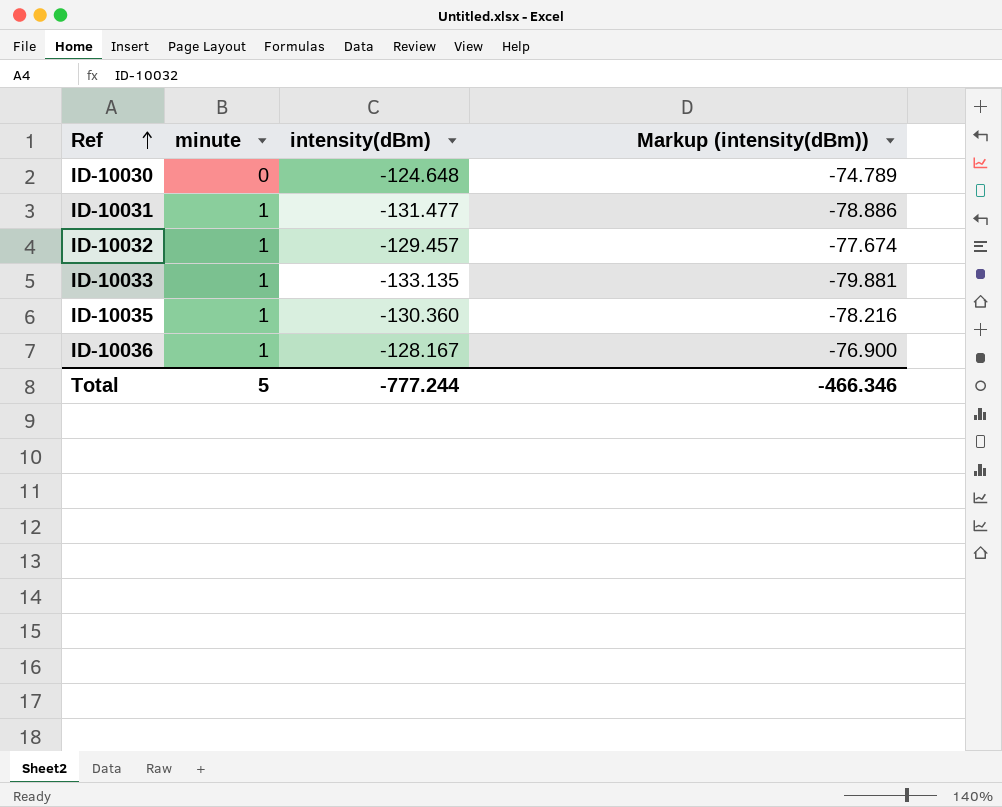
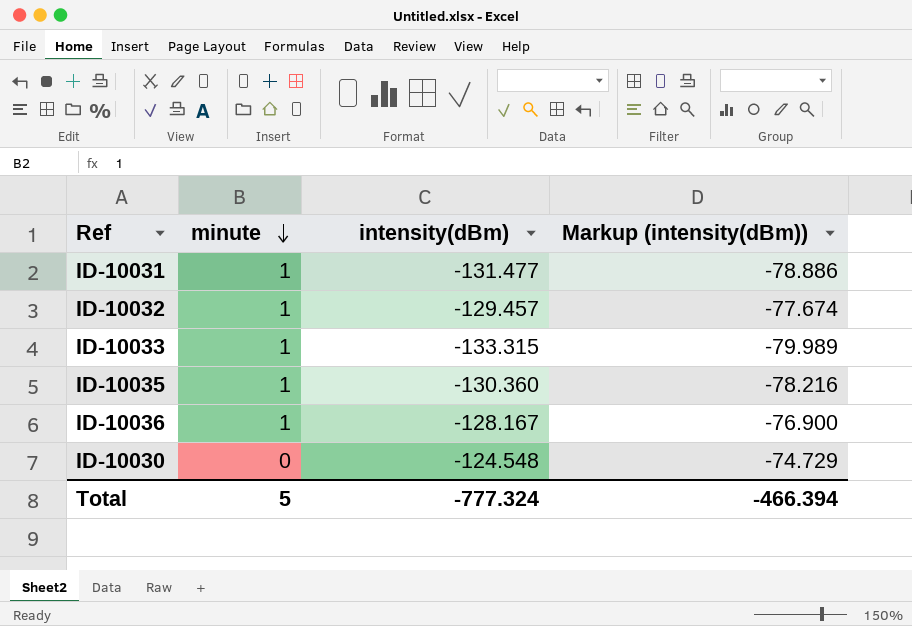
row order: Ref ascending -> minute descending
ID-10033 | intensity(dBm): -133.135 -> -133.315
ID-10033 | Markup (intensity(dBm)): -79.881 -> -79.989
ID-10030 | intensity(dBm): -124.648 -> -124.548
ID-10030 | Markup (intensity(dBm)): -74.789 -> -74.729
Total | intensity(dBm): -777.244 -> -777.324
Total | Markup (intensity(dBm)): -466.346 -> -466.394

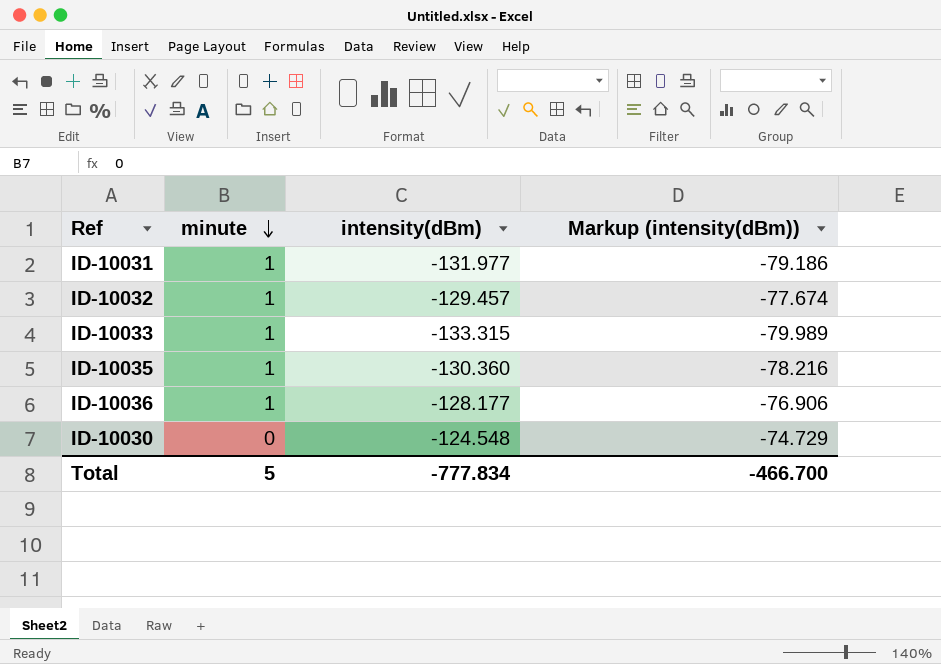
ID-10031 | intensity(dBm): -131.477 -> -131.977
ID-10031 | Markup (intensity(dBm)): -78.886 -> -79.186
ID-10036 | intensity(dBm): -128.167 -> -128.177
ID-10036 | Markup (intensity(dBm)): -76.900 -> -76.906
Total | intensity(dBm): -777.324 -> -777.834
Total | Markup (intensity(dBm)): -466.394 -> -466.700

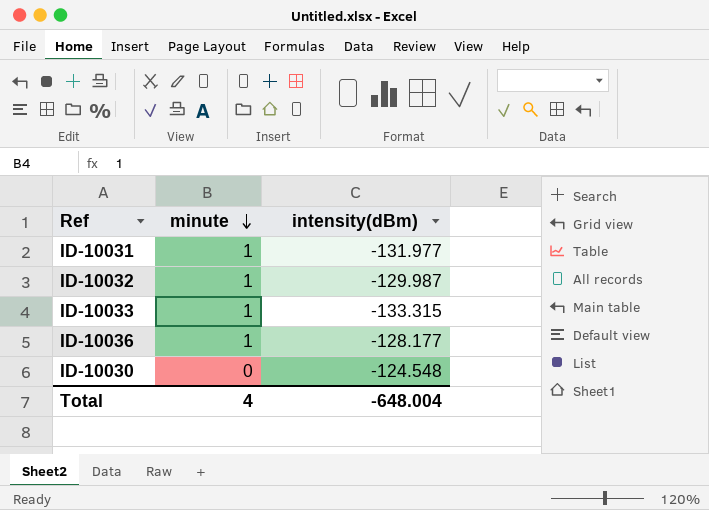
column Markup (intensity(dBm)) | formula: [intensity(dBm)] * 0.6 -> none
row ID-10035: 1 | -130.360 | -78.216 -> none
ID-10032 | intensity(dBm): -129.457 -> -129.987
Total | minute: 5 -> 4
Total | intensity(dBm): -777.834 -> -648.004

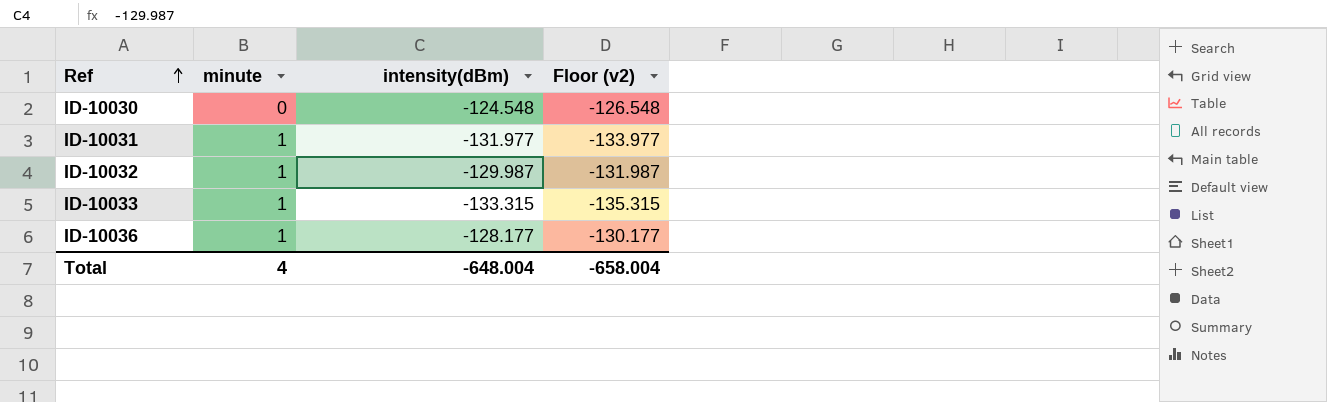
row order: minute descending -> Ref ascending
column Floor (v2) | formula: none -> [intensity(dBm)] - 2

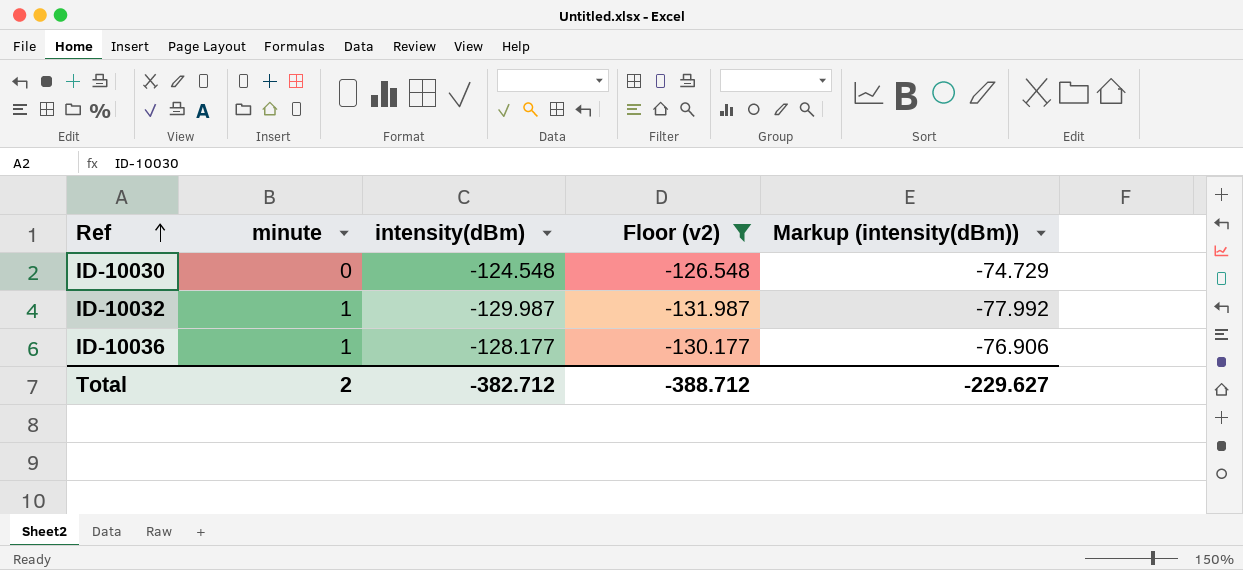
filter: none -> Floor (v2) >= -131.987
column Markup (intensity(dBm)) | formula: none -> [intensity(dBm)] * 0.6
Total | minute: 4 -> 2
Total | intensity(dBm): -648.004 -> -382.712
Total | Floor (v2): -658.004 -> -388.712

